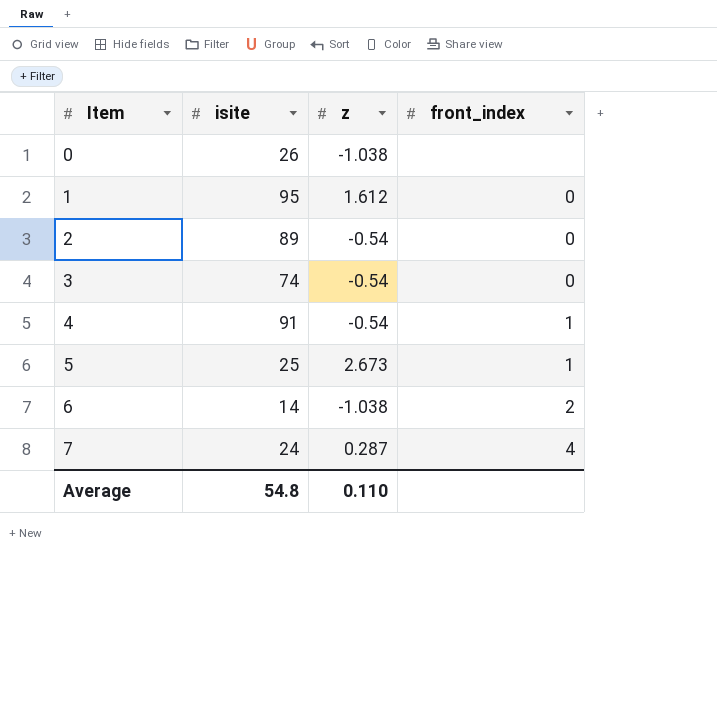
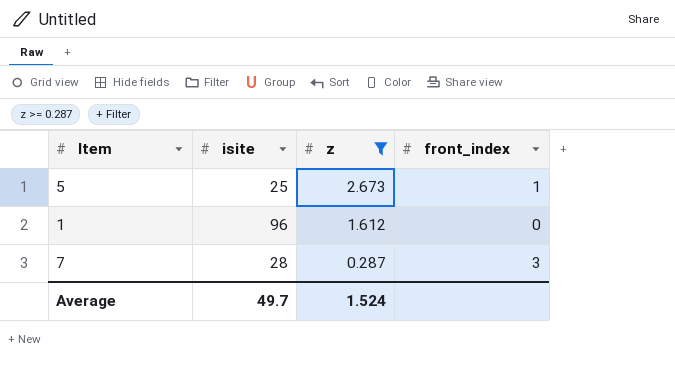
filter: none -> z >= 0.287
row order: Item ascending -> z descending
1 | isite: 95 -> 96
7 | isite: 24 -> 28
7 | front_index: 4 -> 3
Average | isite: 54.8 -> 49.7
Average | z: 0.110 -> 1.524

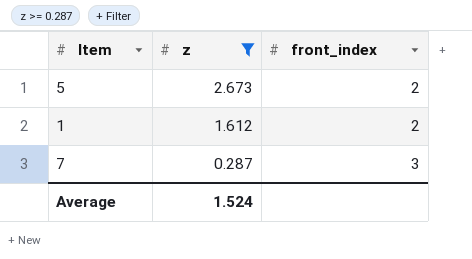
column isite | position: 2 -> none
5 | front_index: 1 -> 2
1 | front_index: 0 -> 2

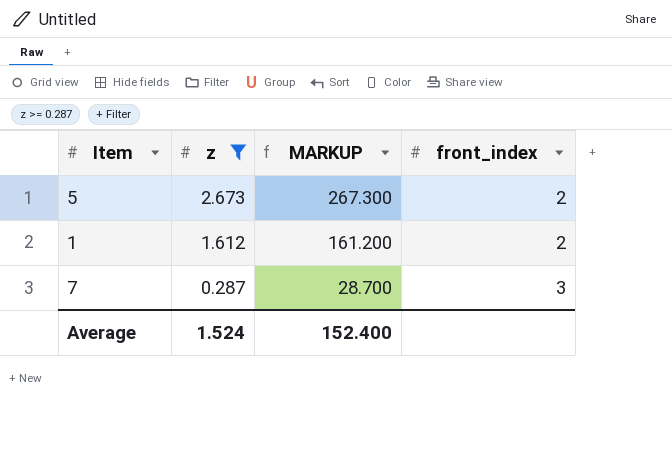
column MARKUP | formula: none -> [z] * 100

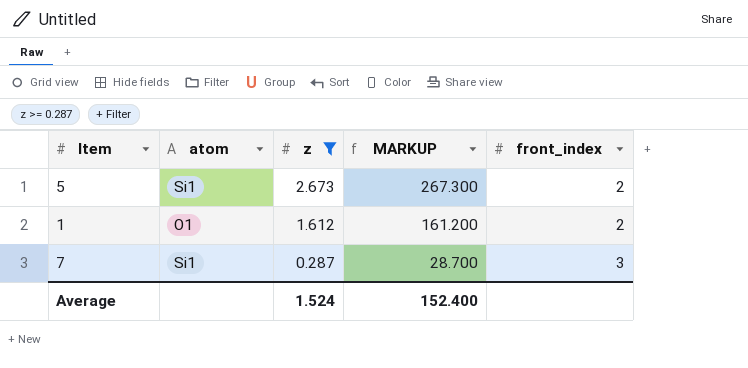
column atom | position: none -> 2

